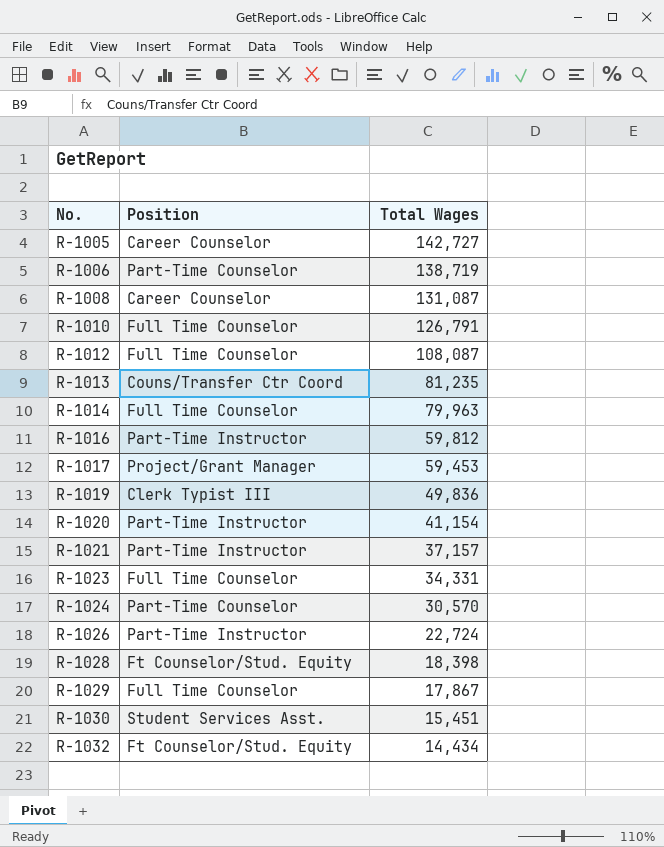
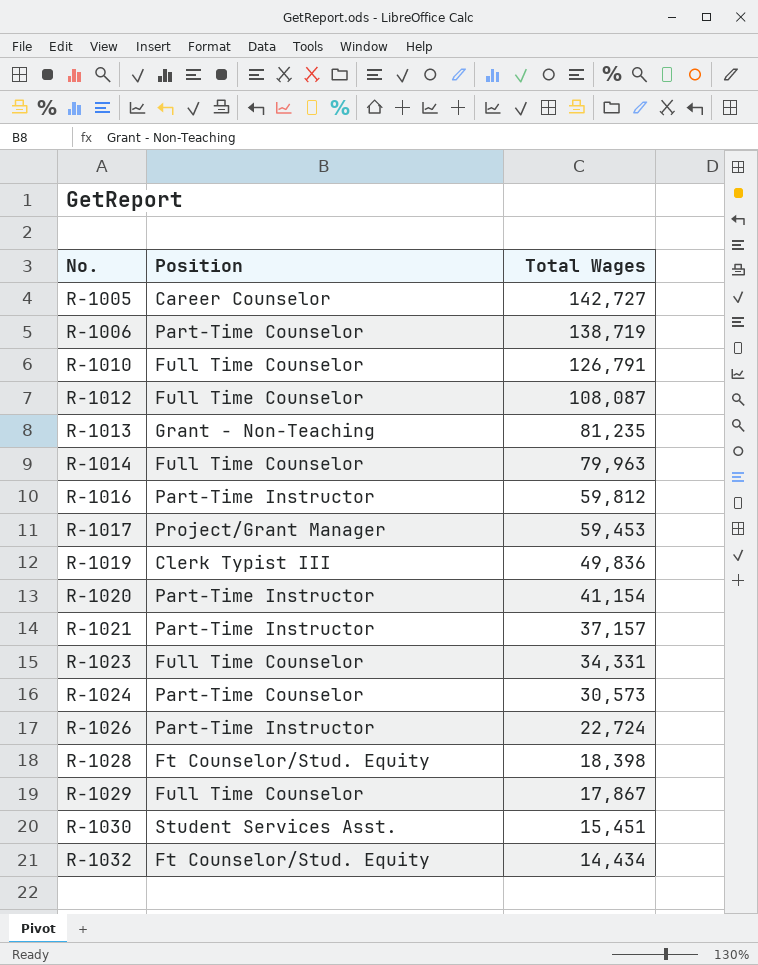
row R-1008: Career Counselor | 131,087 -> none
R-1013 | Position: Couns/Transfer Ctr Coord -> Grant - Non-Teaching
R-1024 | Total Wages: 30,570 -> 30,573

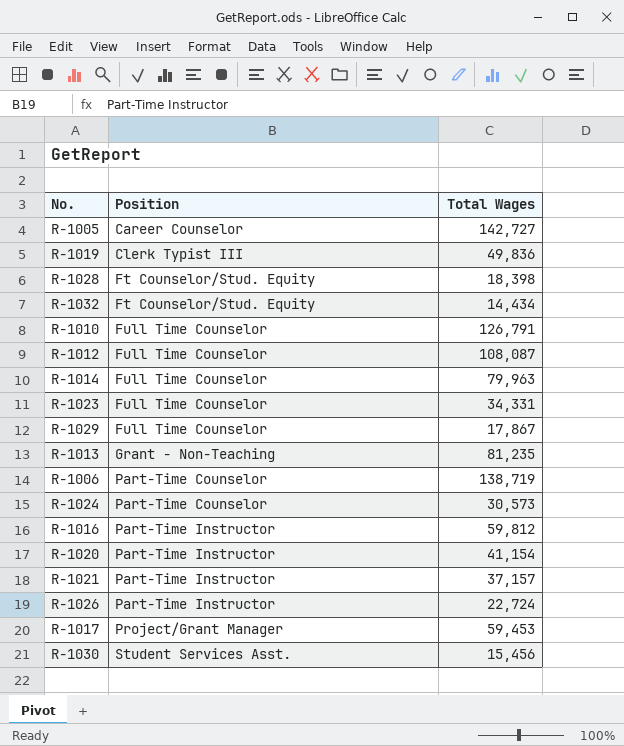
row order: No. ascending -> Position ascending
R-1030 | Total Wages: 15,451 -> 15,456

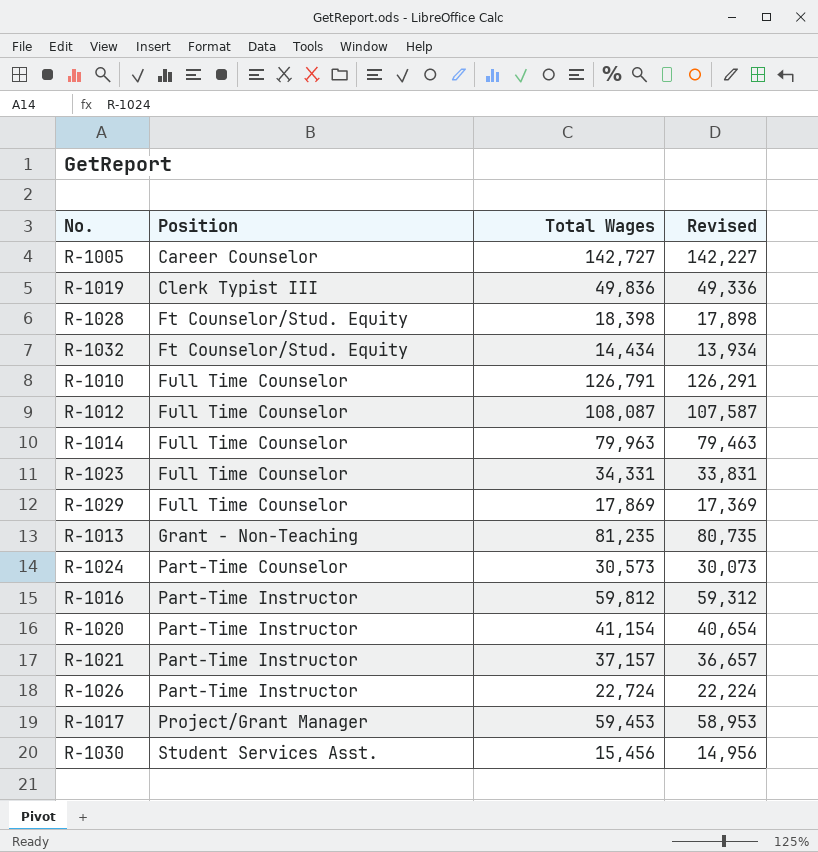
column Revised | formula: none -> [Total Wages] - 500
row R-1006: Part-Time Counselor | 138,719 -> none
R-1029 | Total Wages: 17,867 -> 17,869

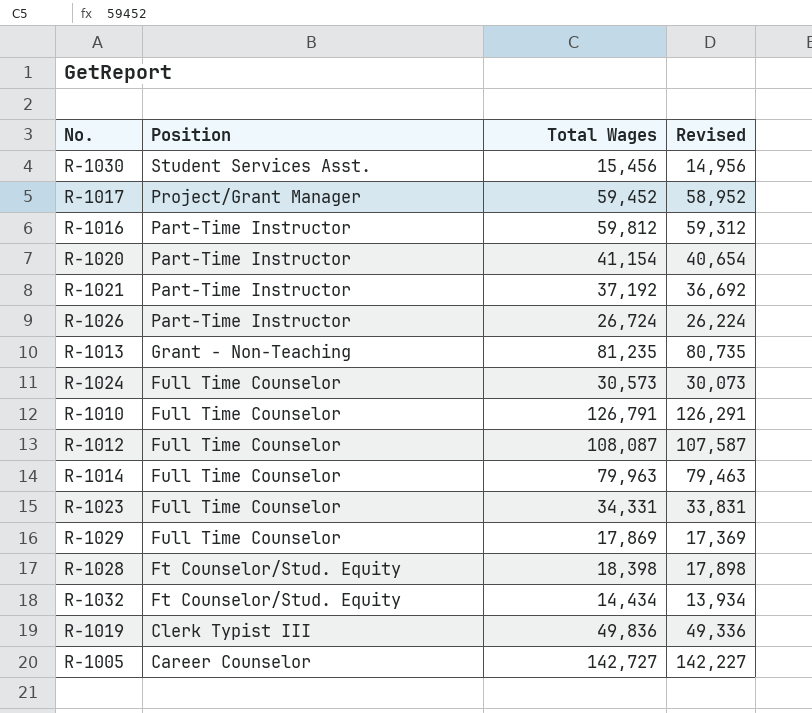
row order: Position ascending -> Position descending
R-1017 | Total Wages: 59,453 -> 59,452
R-1017 | Revised: 58,953 -> 58,952
R-1021 | Total Wages: 37,157 -> 37,192
R-1021 | Revised: 36,657 -> 36,692
R-1026 | Total Wages: 22,724 -> 26,724
R-1026 | Revised: 22,224 -> 26,224
R-1024 | Position: Part-Time Counselor -> Full Time Counselor

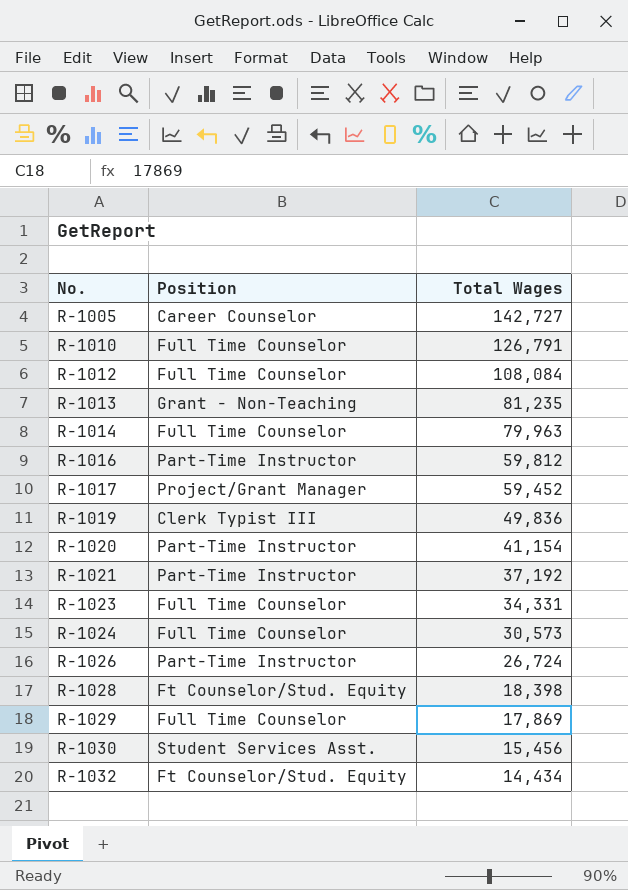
row order: Position descending -> No. ascending
column Revised | formula: [Total Wages] - 500 -> none
R-1012 | Total Wages: 108,087 -> 108,084

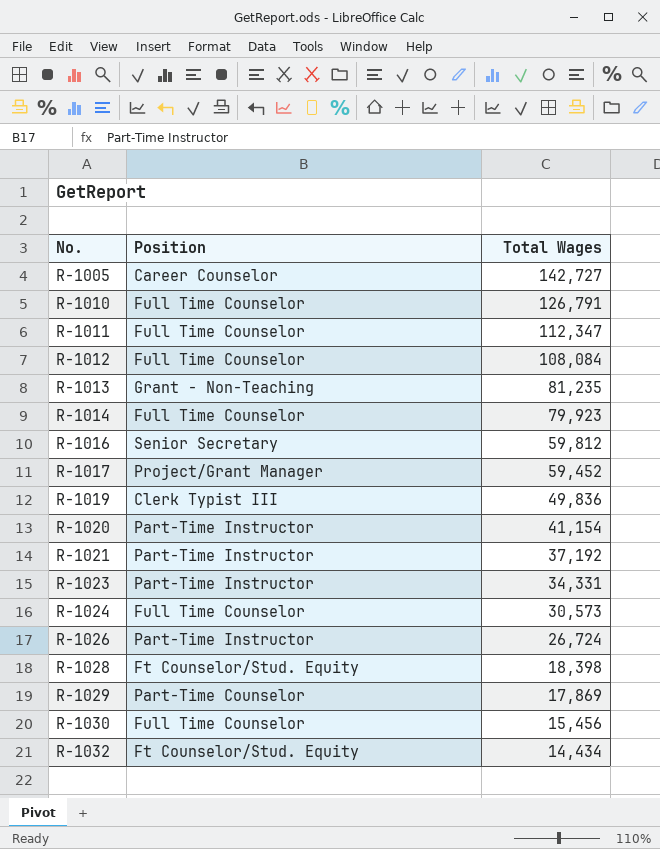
row R-1011: none -> Full Time Counselor | 112,347
R-1014 | Total Wages: 79,963 -> 79,923
R-1016 | Position: Part-Time Instructor -> Senior Secretary
R-1023 | Position: Full Time Counselor -> Part-Time Instructor
R-1029 | Position: Full Time Counselor -> Part-Time Counselor
R-1030 | Position: Student Services Asst. -> Full Time Counselor

